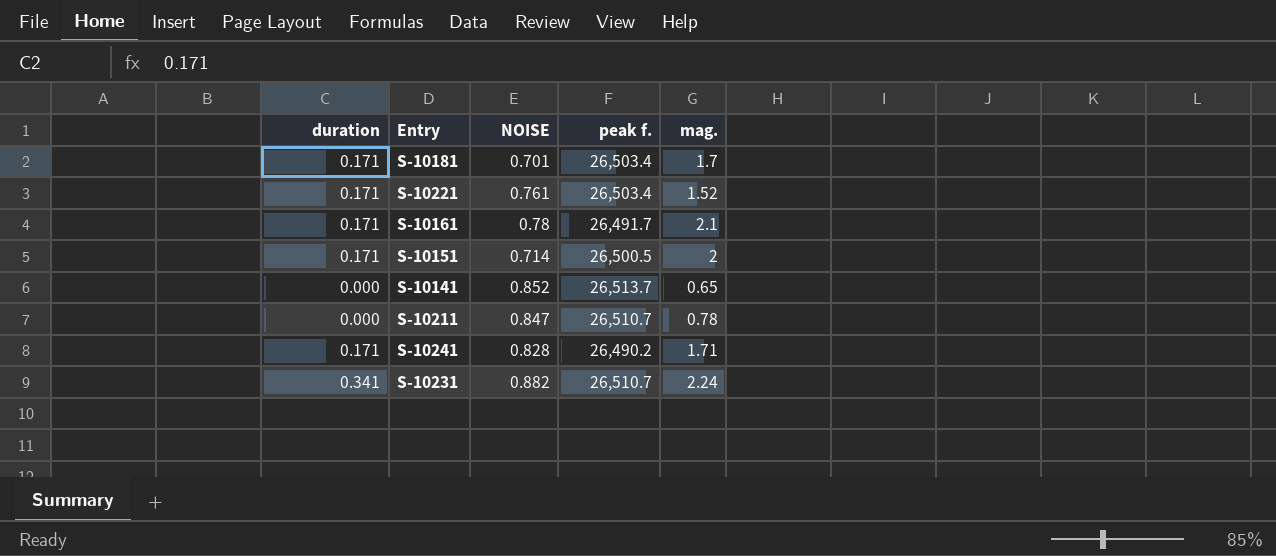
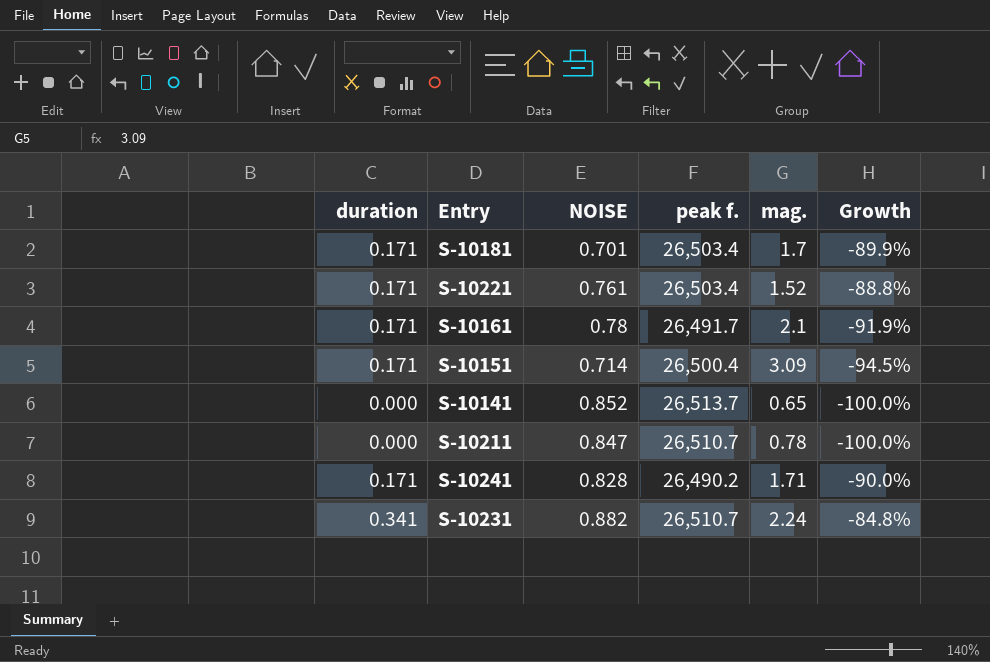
column Growth | formula: none -> ([duration] - [mag.]) / [mag.]
S-10151 | peak f.: 26,500.5 -> 26,500.4
S-10151 | mag.: 2 -> 3.09

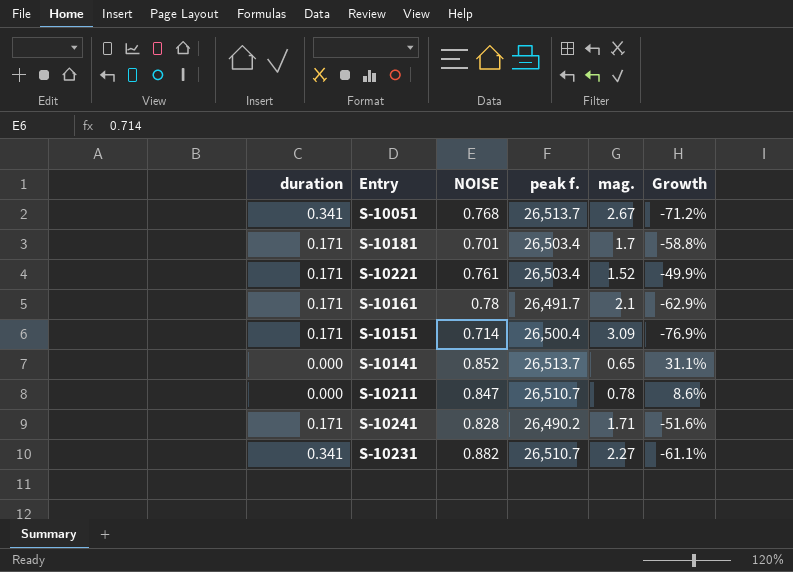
column Growth | formula: ([duration] - [mag.]) / [mag.] -> ([NOISE] - [mag.]) / [mag.]
row S-10051: none -> 0.341 | 0.768 | 26,513.7 | 2.67 | -71.2%
S-10231 | mag.: 2.24 -> 2.27

